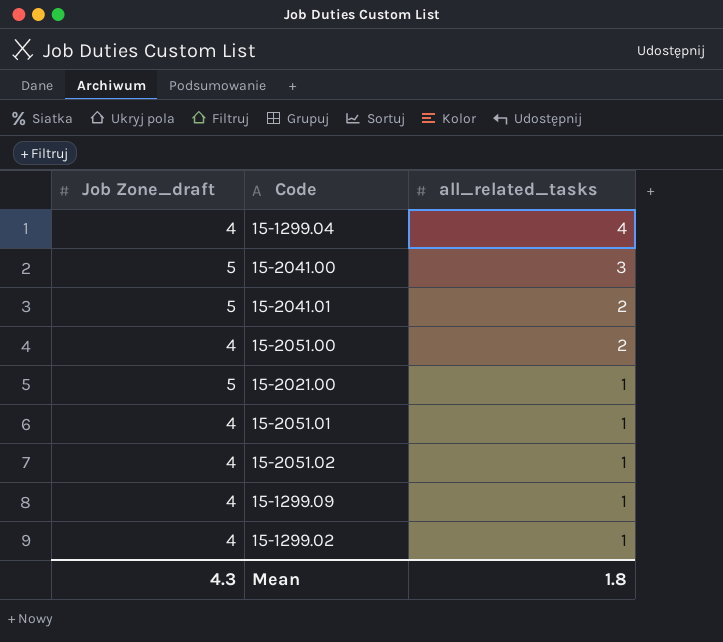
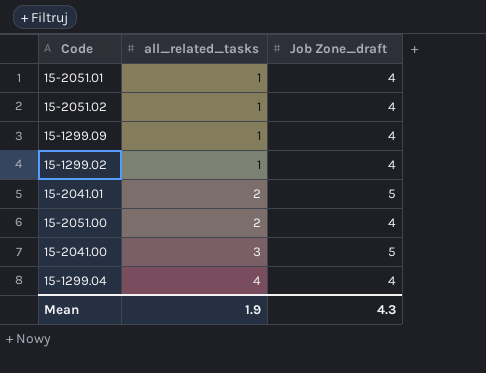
row order: all_related_tasks descending -> all_related_tasks ascending
column Job Zone_draft | position: 1 -> 3
row 15-2021.00: 5 | 1 -> none
Mean | all_related_tasks: 1.8 -> 1.9

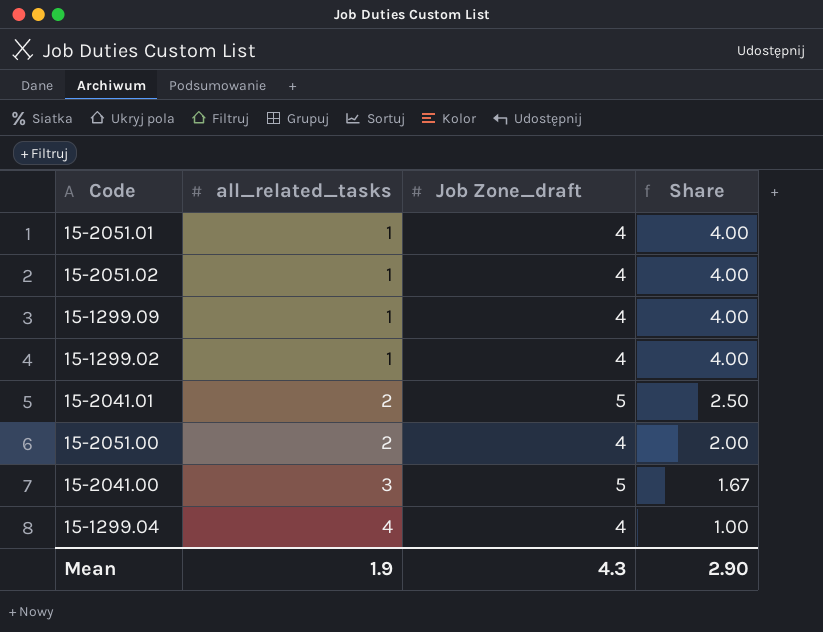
column Share | formula: none -> [Job Zone_draft] / [all_related_tasks]

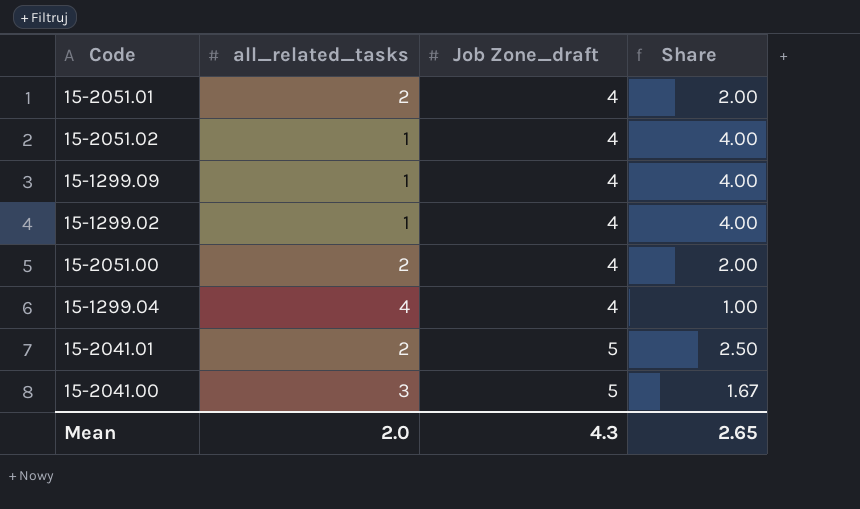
row order: all_related_tasks ascending -> Job Zone_draft ascending
15-2051.01 | all_related_tasks: 1 -> 2
15-2051.01 | Share: 4.00 -> 2.00
Mean | all_related_tasks: 1.9 -> 2.0
Mean | Share: 2.90 -> 2.65

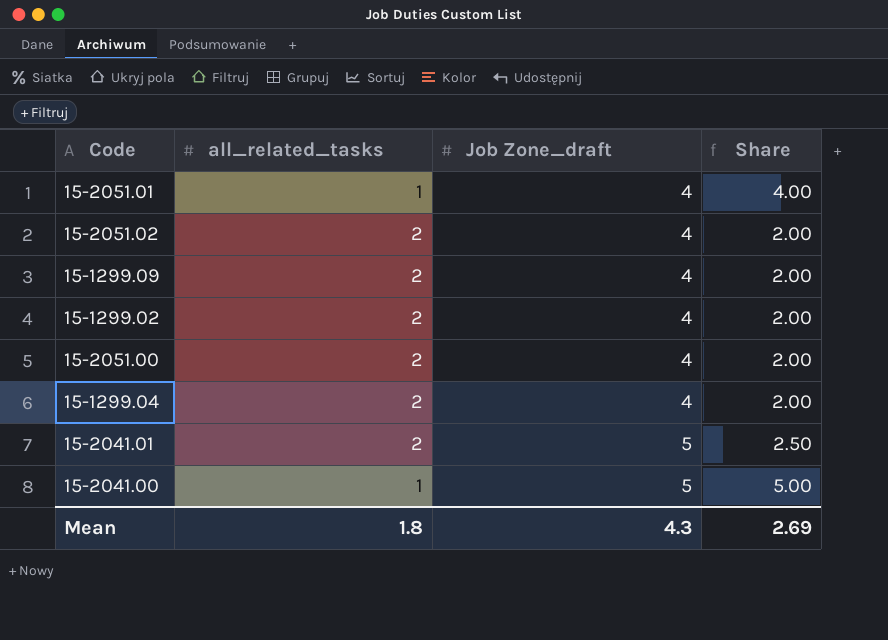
15-2051.01 | all_related_tasks: 2 -> 1
15-2051.01 | Share: 2.00 -> 4.00
15-2051.02 | all_related_tasks: 1 -> 2
15-2051.02 | Share: 4.00 -> 2.00
15-1299.09 | all_related_tasks: 1 -> 2
15-1299.09 | Share: 4.00 -> 2.00
15-1299.02 | all_related_tasks: 1 -> 2
15-1299.02 | Share: 4.00 -> 2.00
15-1299.04 | all_related_tasks: 4 -> 2
15-1299.04 | Share: 1.00 -> 2.00
15-2041.00 | all_related_tasks: 3 -> 1
15-2041.00 | Share: 1.67 -> 5.00
Mean | all_related_tasks: 2.0 -> 1.8
Mean | Share: 2.65 -> 2.69

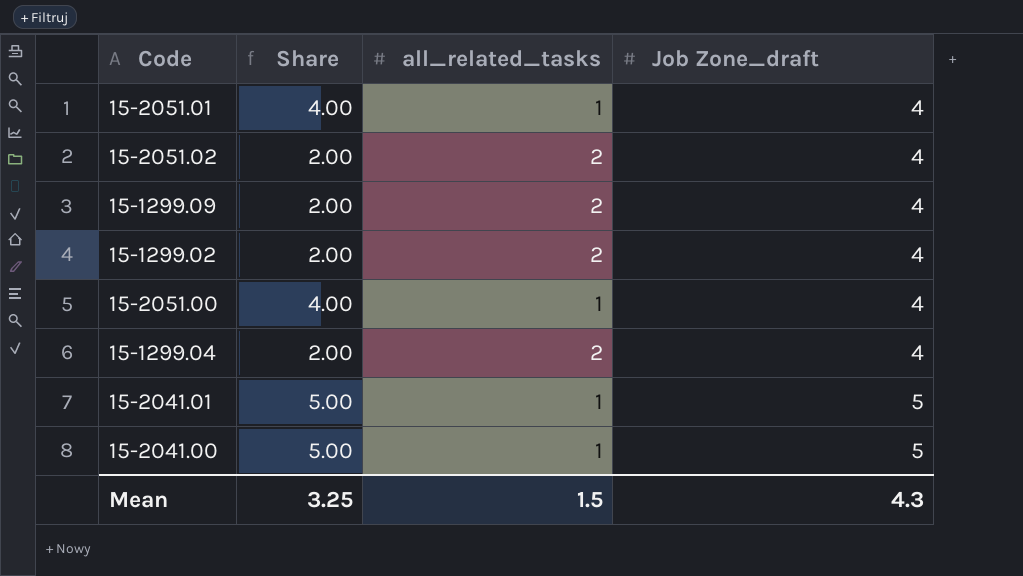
column Share | position: 4 -> 2
15-2051.00 | Share: 2.00 -> 4.00
15-2051.00 | all_related_tasks: 2 -> 1
15-2041.01 | Share: 2.50 -> 5.00
15-2041.01 | all_related_tasks: 2 -> 1
Mean | Share: 2.69 -> 3.25
Mean | all_related_tasks: 1.8 -> 1.5

